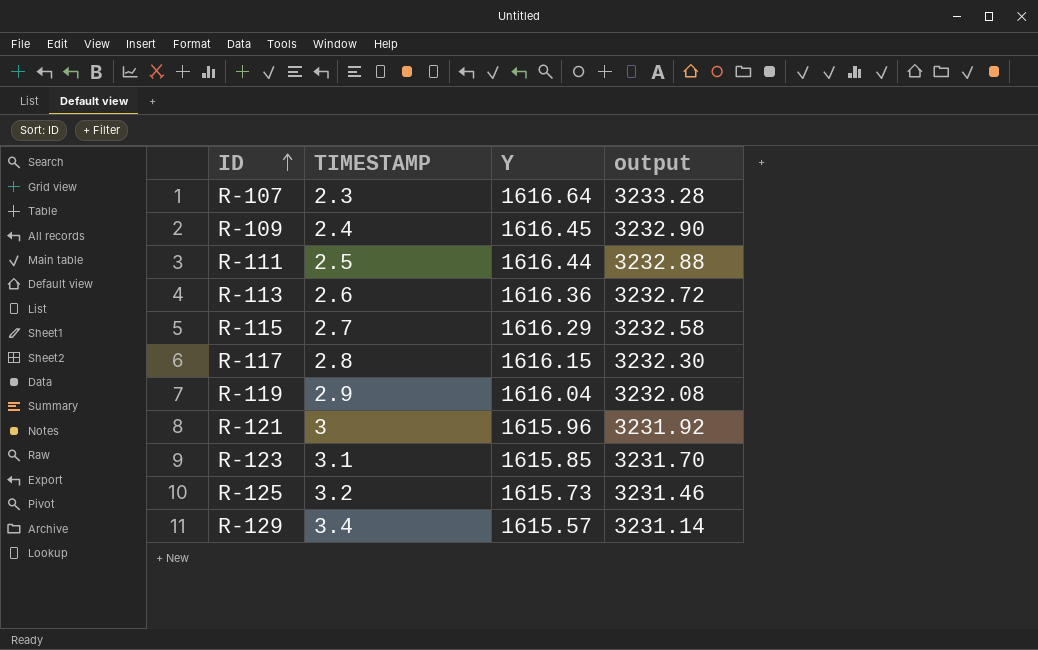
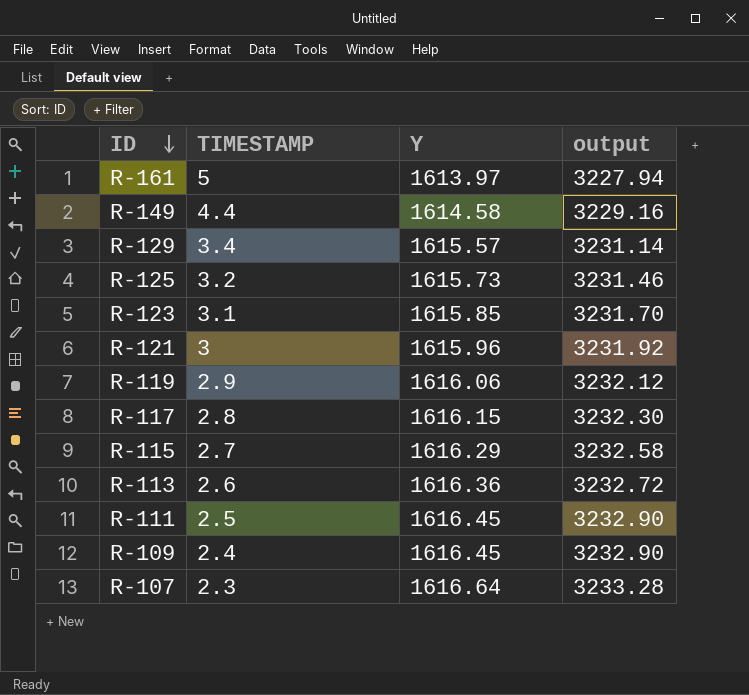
row order: ID ascending -> ID descending
row R-161: none -> 5 | 1613.97 | 3227.94
row R-149: none -> 4.4 | 1614.58 | 3229.16
R-119 | Y: 1616.04 -> 1616.06
R-119 | output: 3232.08 -> 3232.12
R-111 | Y: 1616.44 -> 1616.45
R-111 | output: 3232.88 -> 3232.90

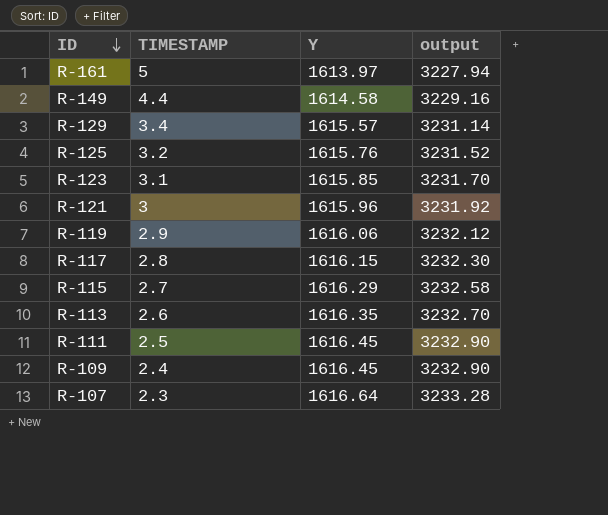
R-125 | Y: 1615.73 -> 1615.76
R-125 | output: 3231.46 -> 3231.52
R-113 | Y: 1616.36 -> 1616.35
R-113 | output: 3232.72 -> 3232.70

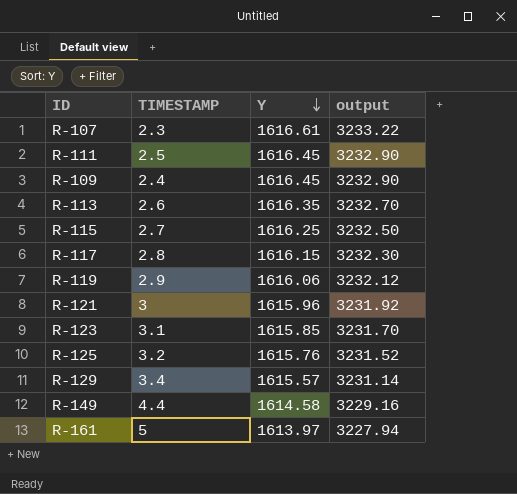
row order: ID descending -> Y descending
R-107 | Y: 1616.64 -> 1616.61
R-107 | output: 3233.28 -> 3233.22
R-115 | Y: 1616.29 -> 1616.25
R-115 | output: 3232.58 -> 3232.50

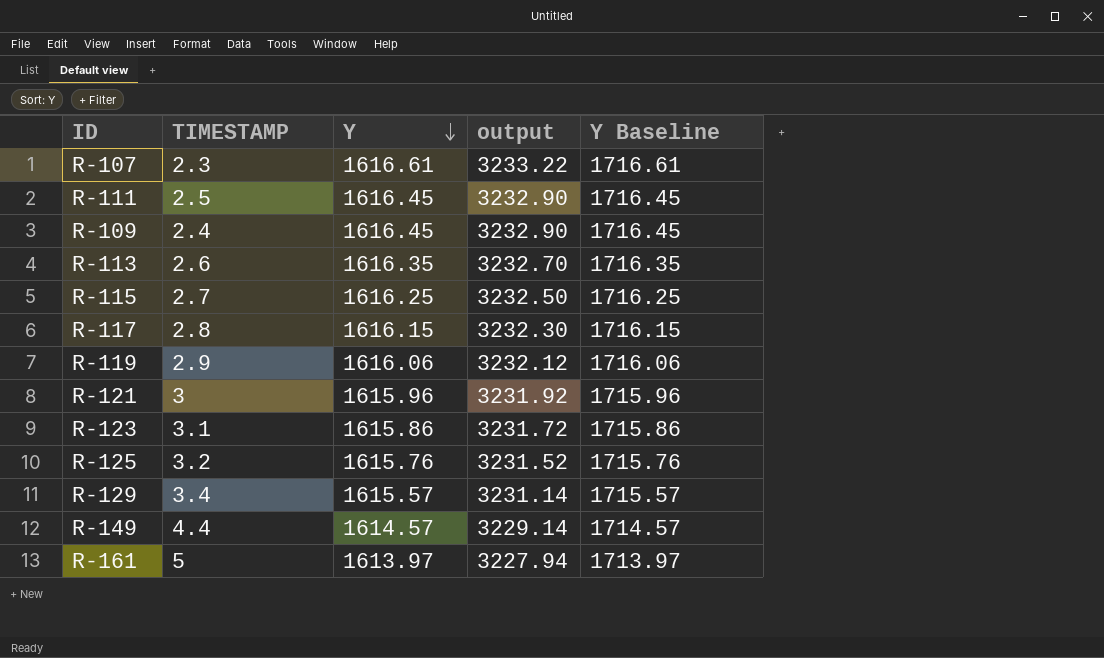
column Y Baseline | formula: none -> [Y] + 100
R-123 | Y: 1615.85 -> 1615.86
R-123 | output: 3231.70 -> 3231.72
R-149 | Y: 1614.58 -> 1614.57
R-149 | output: 3229.16 -> 3229.14

